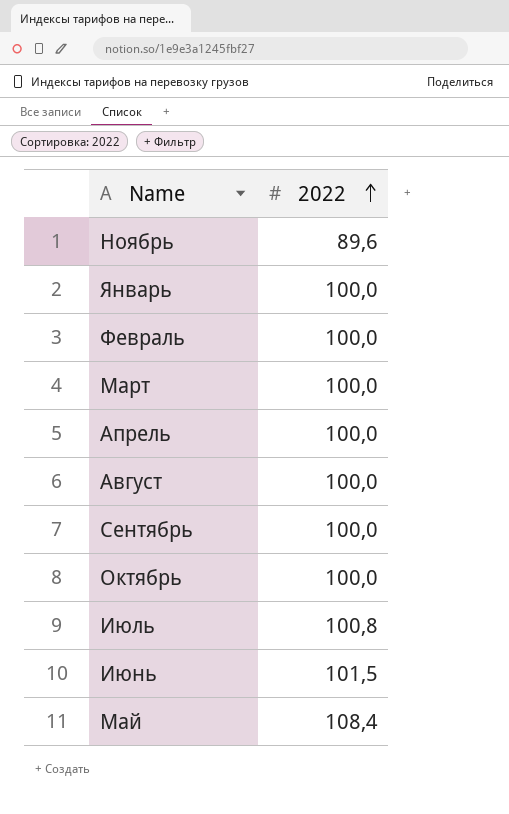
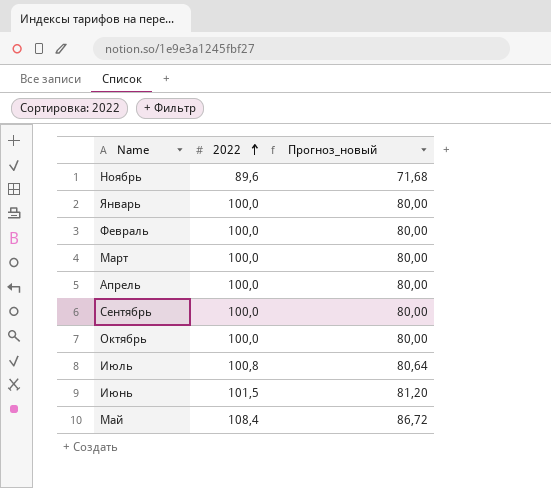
column Прогноз_новый | formula: none -> [2022] * 0,8
row Август: 100,0 -> none

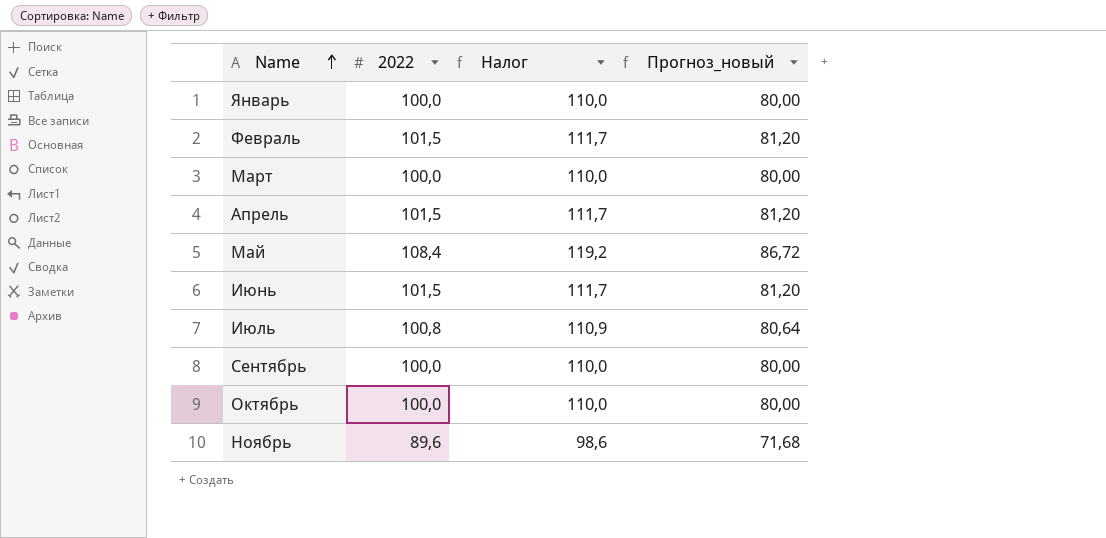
row order: 2022 ascending -> Name ascending
column Налог | formula: none -> [2022] * 1,1
Февраль | 2022: 100,0 -> 101,5
Февраль | Прогноз_новый: 80,00 -> 81,20
Апрель | 2022: 100,0 -> 101,5
Апрель | Прогноз_новый: 80,00 -> 81,20

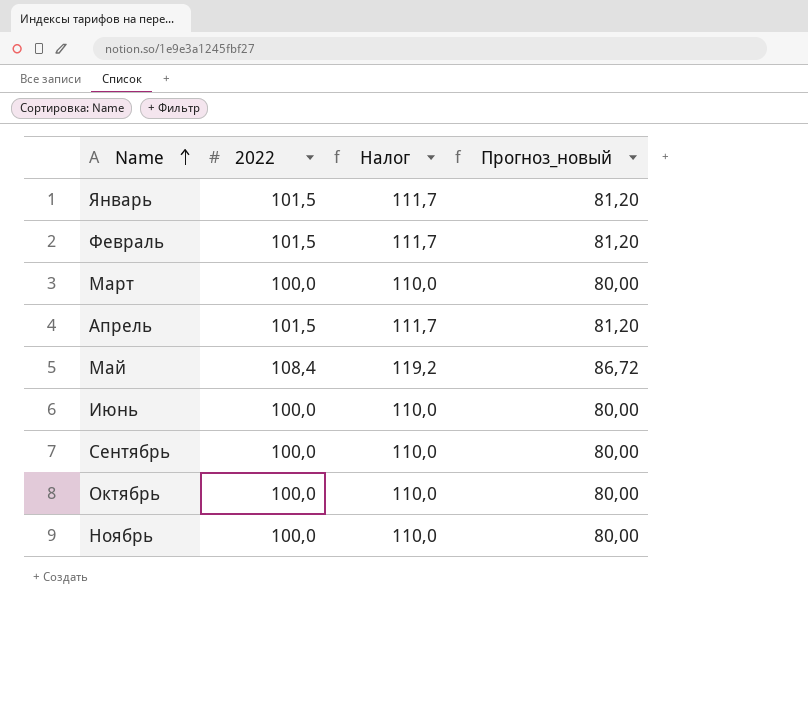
row Июль: 100,8 | 110,9 | 80,64 -> none
Январь | 2022: 100,0 -> 101,5
Январь | Налог: 110,0 -> 111,7
Январь | Прогноз_новый: 80,00 -> 81,20
Июнь | 2022: 101,5 -> 100,0
Июнь | Налог: 111,7 -> 110,0
Июнь | Прогноз_новый: 81,20 -> 80,00
Ноябрь | 2022: 89,6 -> 100,0
Ноябрь | Налог: 98,6 -> 110,0
Ноябрь | Прогноз_новый: 71,68 -> 80,00

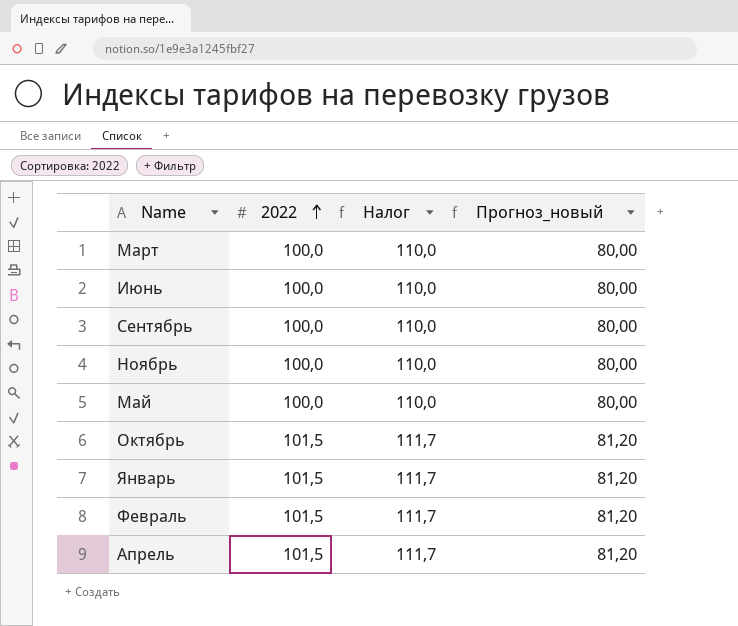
row order: Name ascending -> 2022 ascending
Май | 2022: 108,4 -> 100,0
Май | Налог: 119,2 -> 110,0
Май | Прогноз_новый: 86,72 -> 80,00
Октябрь | 2022: 100,0 -> 101,5
Октябрь | Налог: 110,0 -> 111,7
Октябрь | Прогноз_новый: 80,00 -> 81,20

